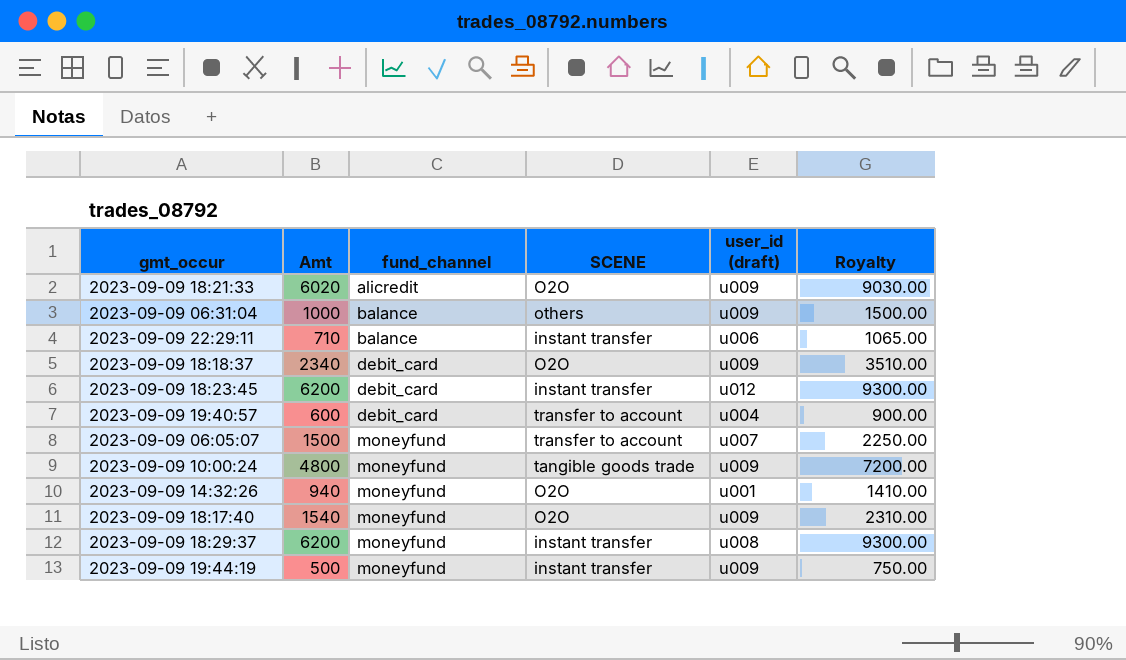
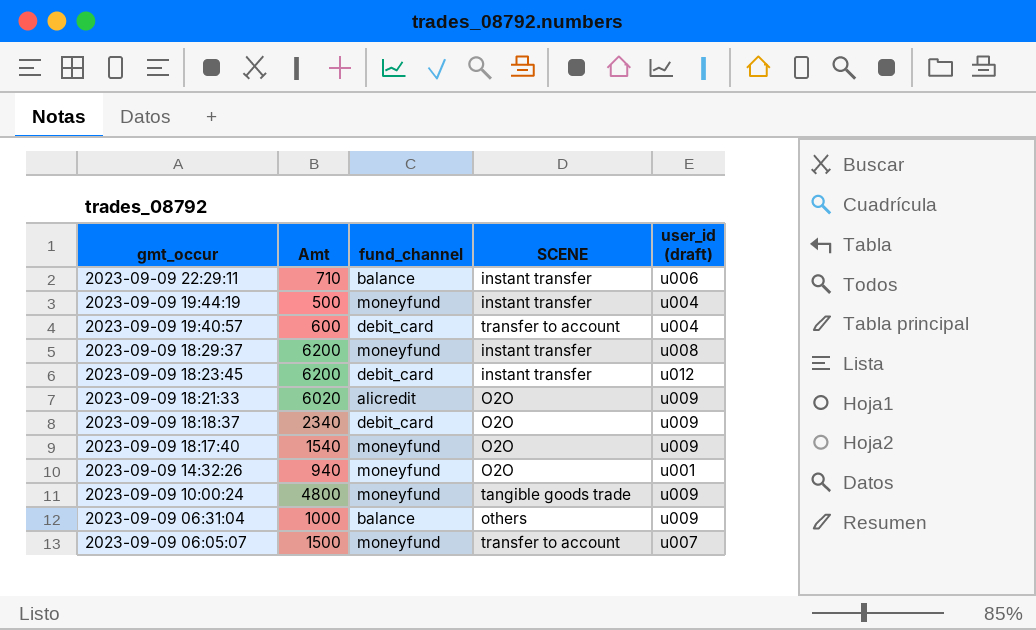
row order: fund_channel ascending -> gmt_occur descending
column Royalty | formula: [Amt] * 1.5 -> none
2023-09-09 19:44:19 | user_id (draft): u009 -> u004

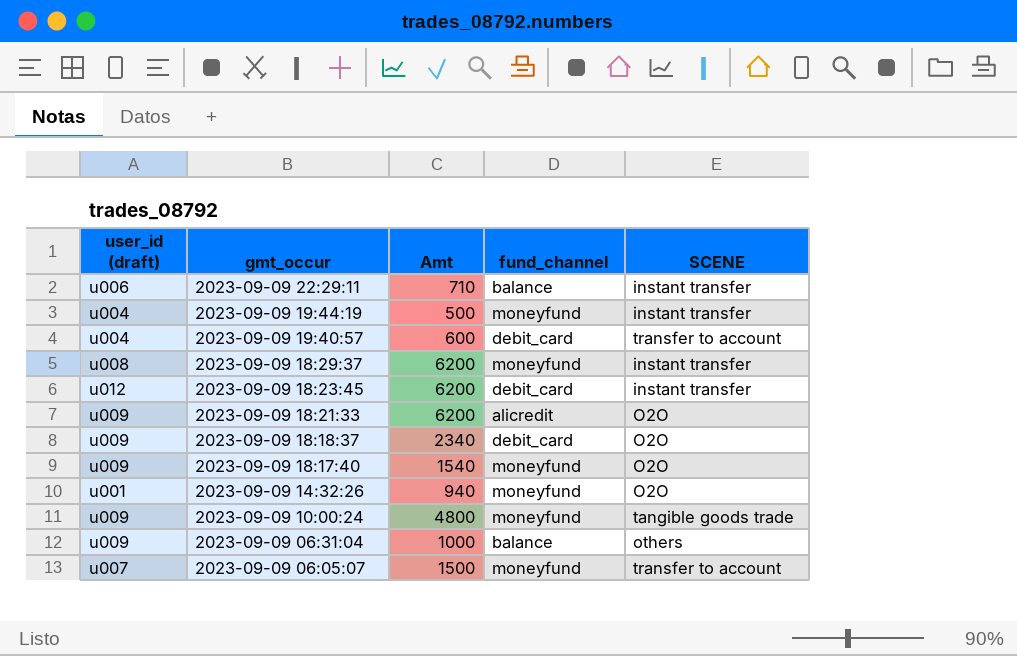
column user_id (draft) | position: 5 -> 1
2023-09-09 18:21:33 | Amt: 6020 -> 6200

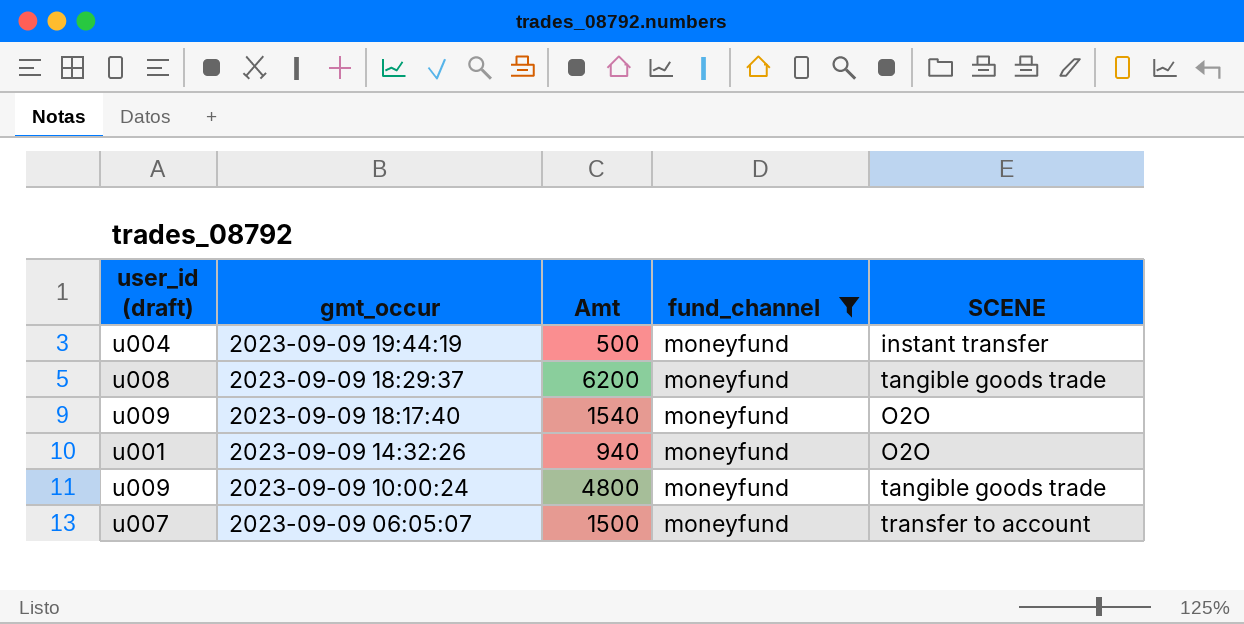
filter: none -> fund_channel = moneyfund
2023-09-09 18:29:37 | SCENE: instant transfer -> tangible goods trade

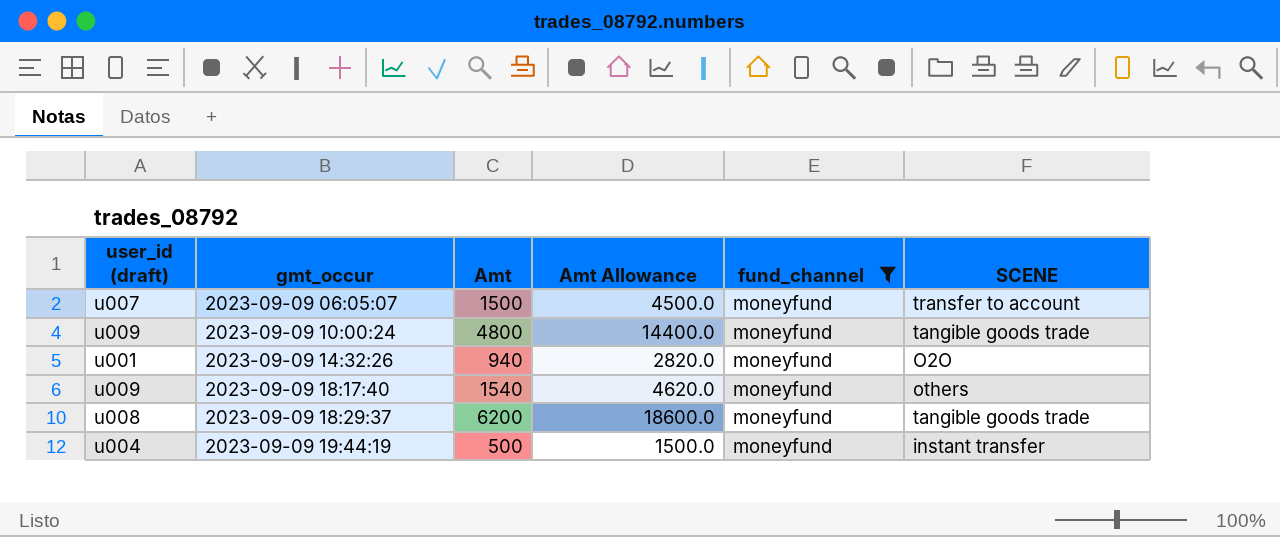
row order: gmt_occur descending -> gmt_occur ascending
column Amt Allowance | formula: none -> [Amt] * 3
2023-09-09 18:17:40 | SCENE: O2O -> others

